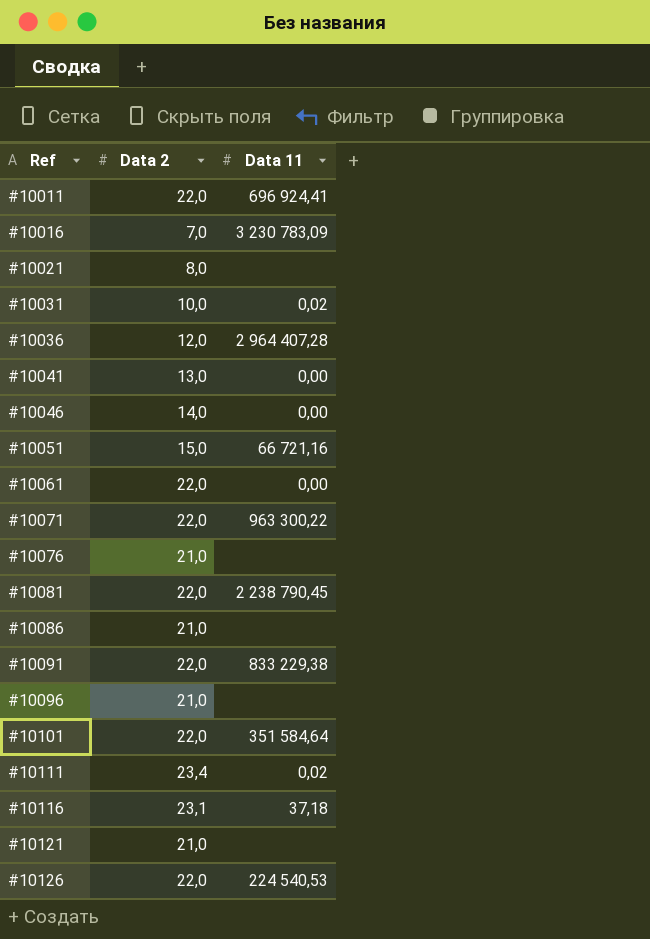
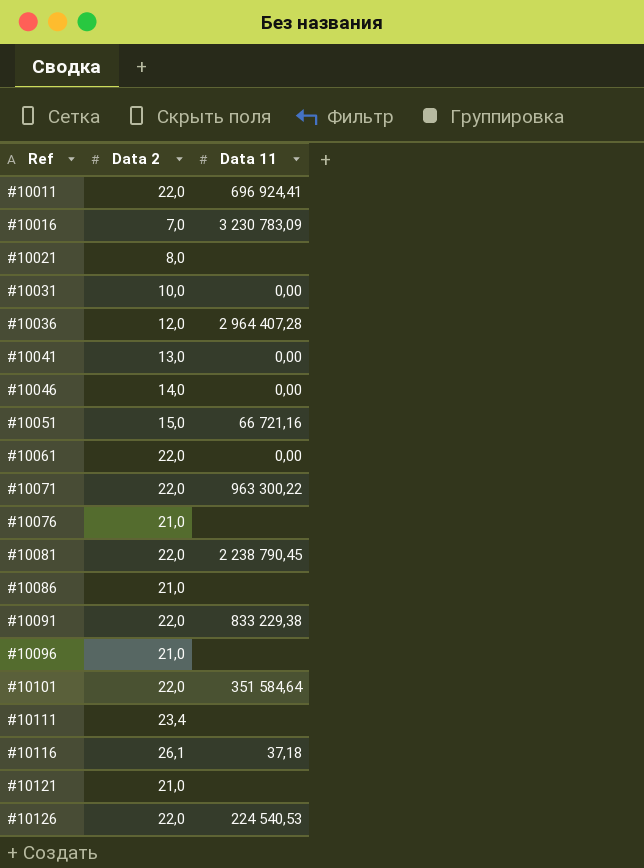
#10031 | Data 11: 0,02 -> 0,00
#10111 | Data 11: 0,02 -> none
#10116 | Data 2: 23,1 -> 26,1

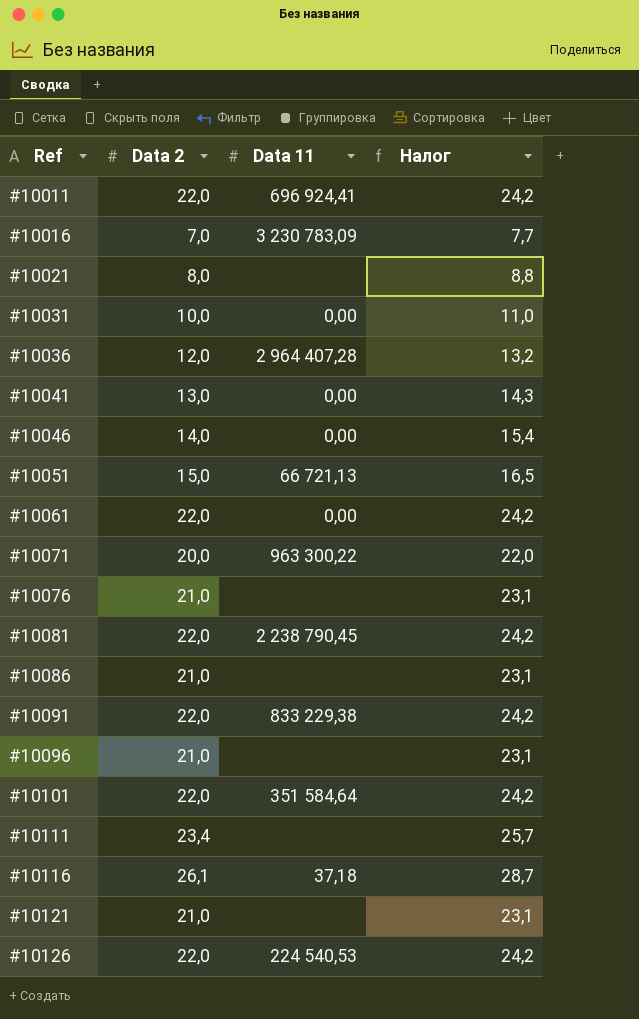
column Налог | formula: none -> [Data 2] * 1,1
#10051 | Data 11: 66 721,16 -> 66 721,13
#10071 | Data 2: 22,0 -> 20,0

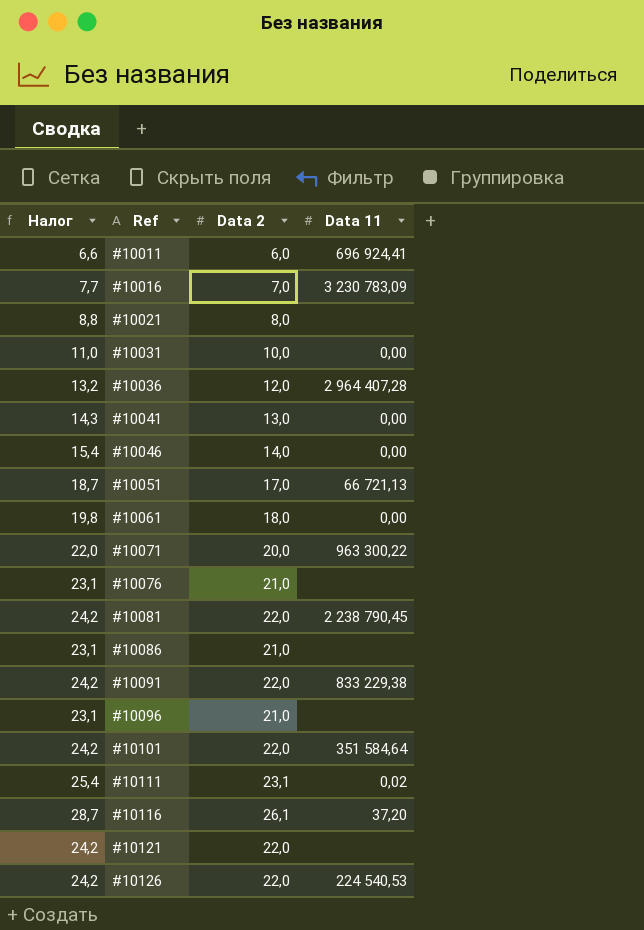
column Налог | position: 4 -> 1
#10011 | Налог: 24,2 -> 6,6
#10011 | Data 2: 22,0 -> 6,0
#10051 | Налог: 16,5 -> 18,7
#10051 | Data 2: 15,0 -> 17,0
#10061 | Налог: 24,2 -> 19,8
#10061 | Data 2: 22,0 -> 18,0
#10111 | Налог: 25,7 -> 25,4
#10111 | Data 2: 23,4 -> 23,1
#10111 | Data 11: none -> 0,02
#10116 | Data 11: 37,18 -> 37,20
#10121 | Налог: 23,1 -> 24,2
#10121 | Data 2: 21,0 -> 22,0

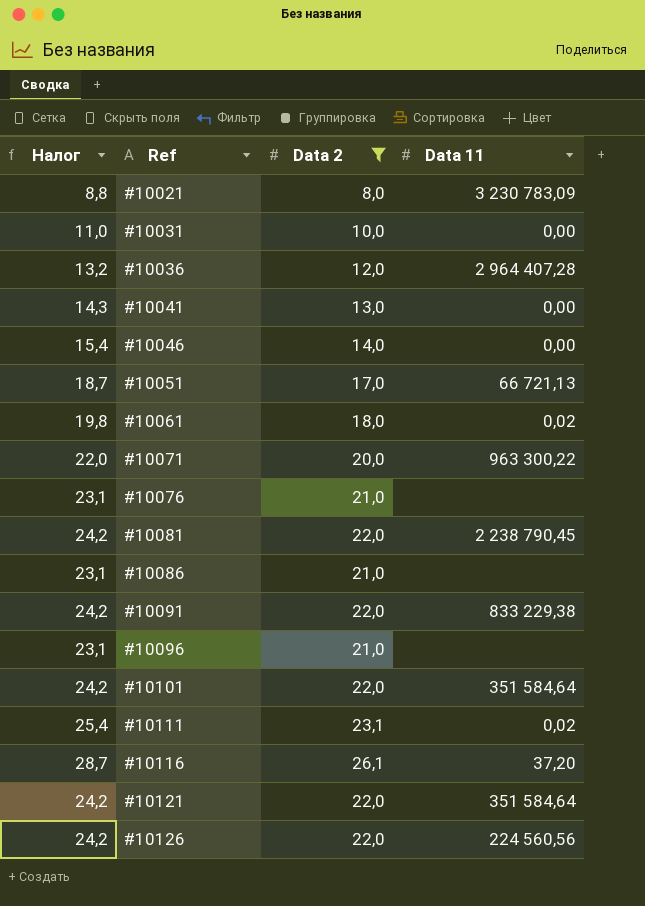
filter: none -> Data 2 >= 8,0
#10021 | Data 11: none -> 3 230 783,09
#10061 | Data 11: 0,00 -> 0,02
#10121 | Data 11: none -> 351 584,64
#10126 | Data 11: 224 540,53 -> 224 560,56

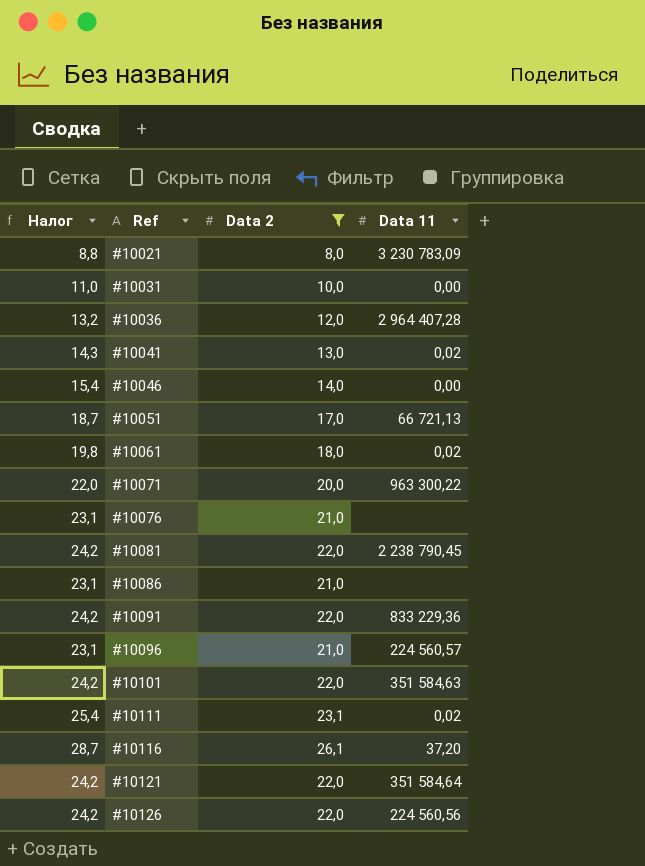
#10041 | Data 11: 0,00 -> 0,02
#10091 | Data 11: 833 229,38 -> 833 229,36
#10096 | Data 11: none -> 224 560,57
#10101 | Data 11: 351 584,64 -> 351 584,63

